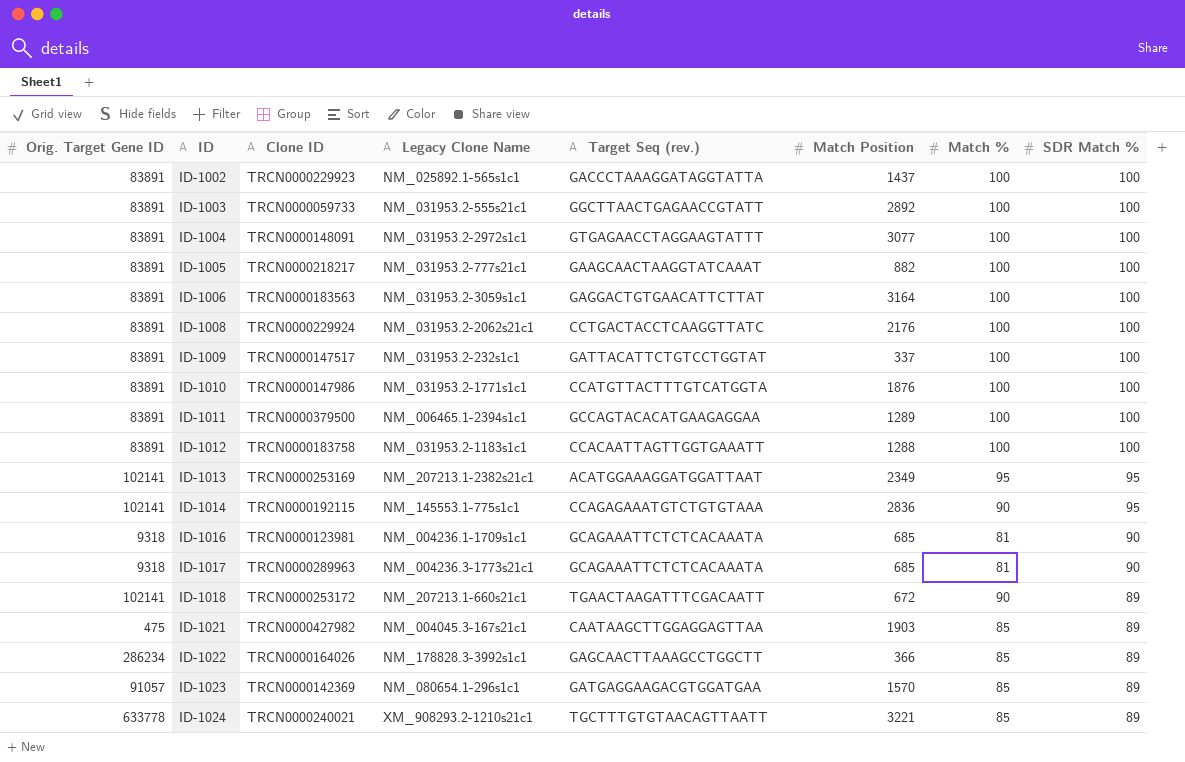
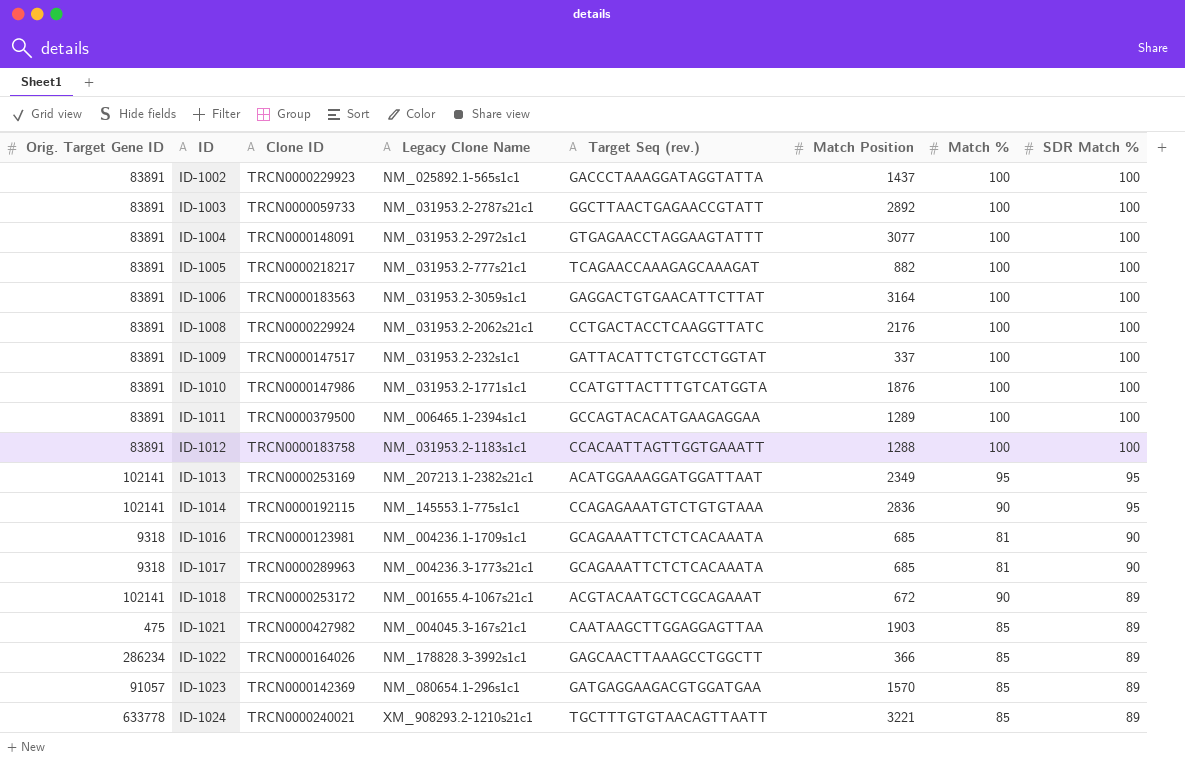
ID-1003 | Legacy Clone Name: NM_031953.2-555s21c1 -> NM_031953.2-2787s21c1
ID-1005 | Target Seq (rev.): GAAGCAACTAAGGTATCAAAT -> TCAGAACCAAAGAGCAAAGAT
ID-1018 | Legacy Clone Name: NM_207213.1-660s21c1 -> NM_001655.4-1067s21c1
ID-1018 | Target Seq (rev.): TGAACTAAGATTTCGACAATT -> ACGTACAATGCTCGCAGAAAT

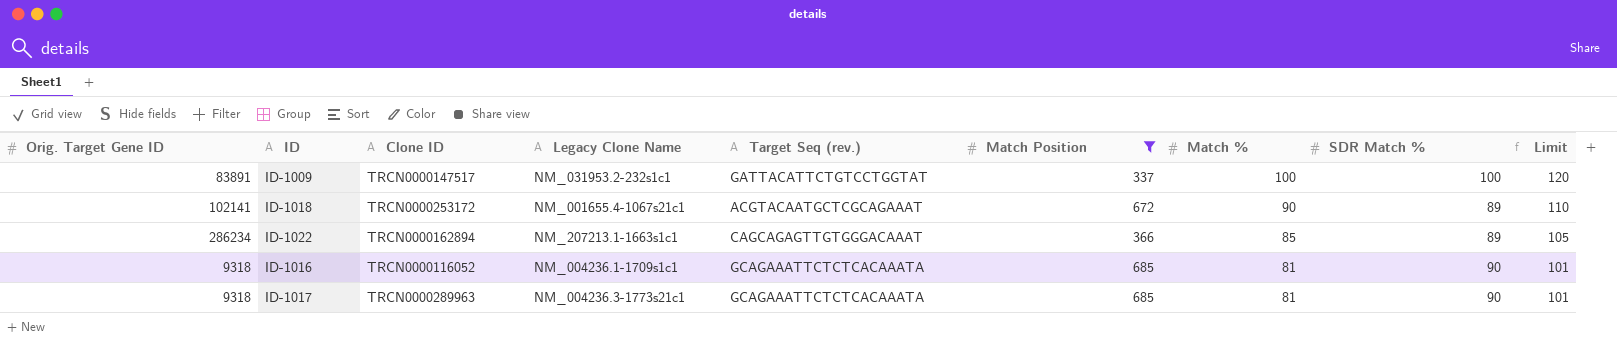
filter: none -> Match Position <= 685
row order: ID ascending -> Match % descending
column Limit | formula: none -> [Match %] + 20
ID-1022 | Clone ID: TRCN0000164026 -> TRCN0000162894
ID-1022 | Legacy Clone Name: NM_178828.3-3992s1c1 -> NM_207213.1-1663s1c1
ID-1022 | Target Seq (rev.): GAGCAACTTAAAGCCTGGCTT -> CAGCAGAGTTGTGGGACAAAT
ID-1016 | Clone ID: TRCN0000123981 -> TRCN0000116052

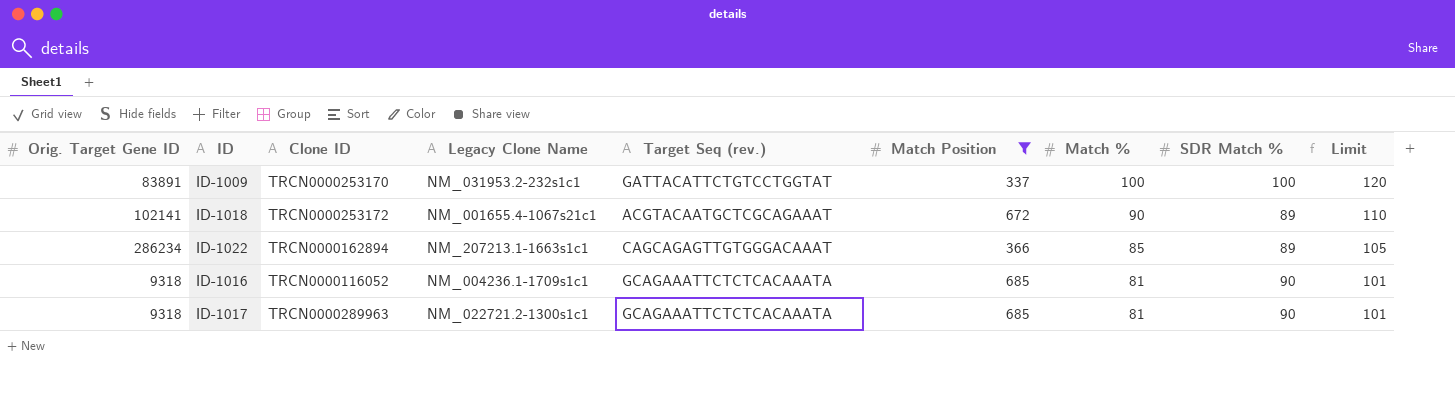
ID-1009 | Clone ID: TRCN0000147517 -> TRCN0000253170
ID-1017 | Legacy Clone Name: NM_004236.3-1773s21c1 -> NM_022721.2-1300s1c1

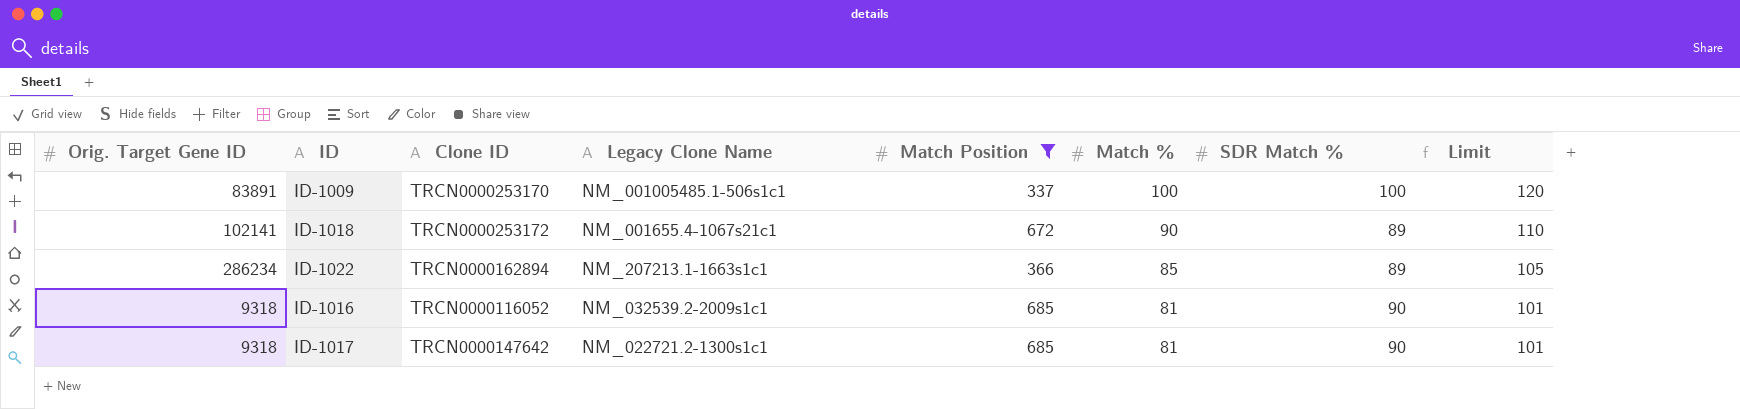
column Target Seq (rev.) | position: 5 -> none
ID-1009 | Legacy Clone Name: NM_031953.2-232s1c1 -> NM_001005485.1-506s1c1
ID-1016 | Legacy Clone Name: NM_004236.1-1709s1c1 -> NM_032539.2-2009s1c1
ID-1017 | Clone ID: TRCN0000289963 -> TRCN0000147642

